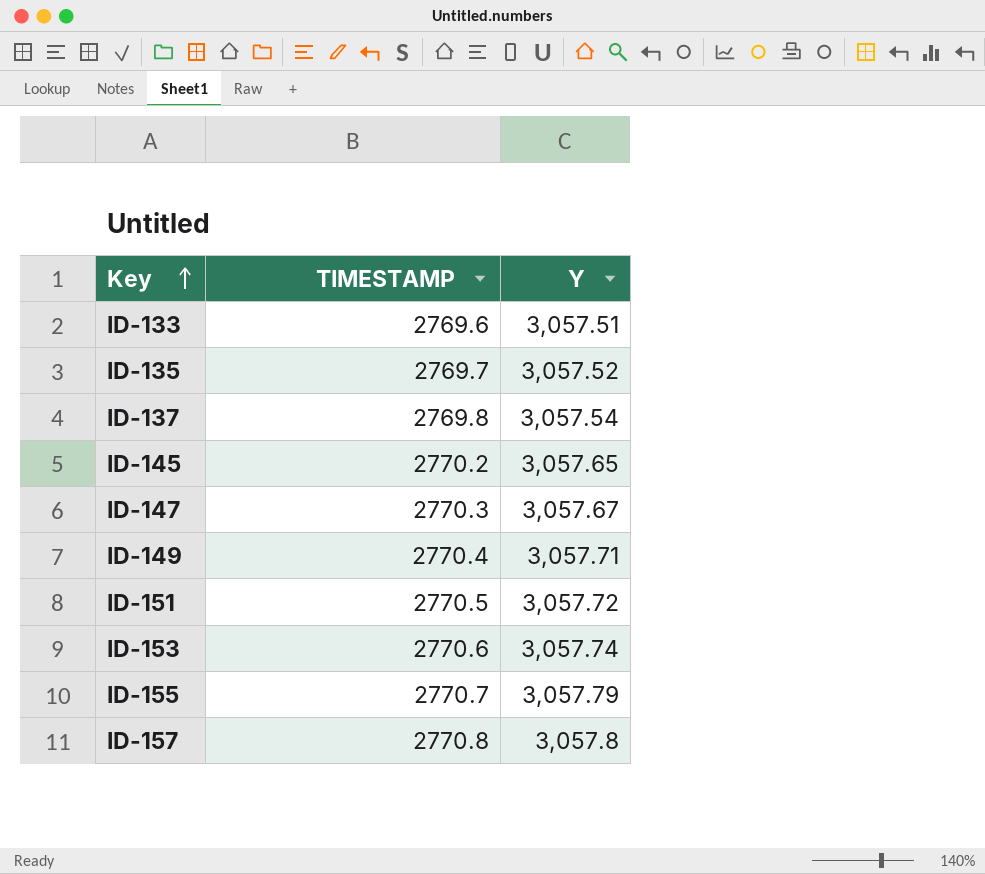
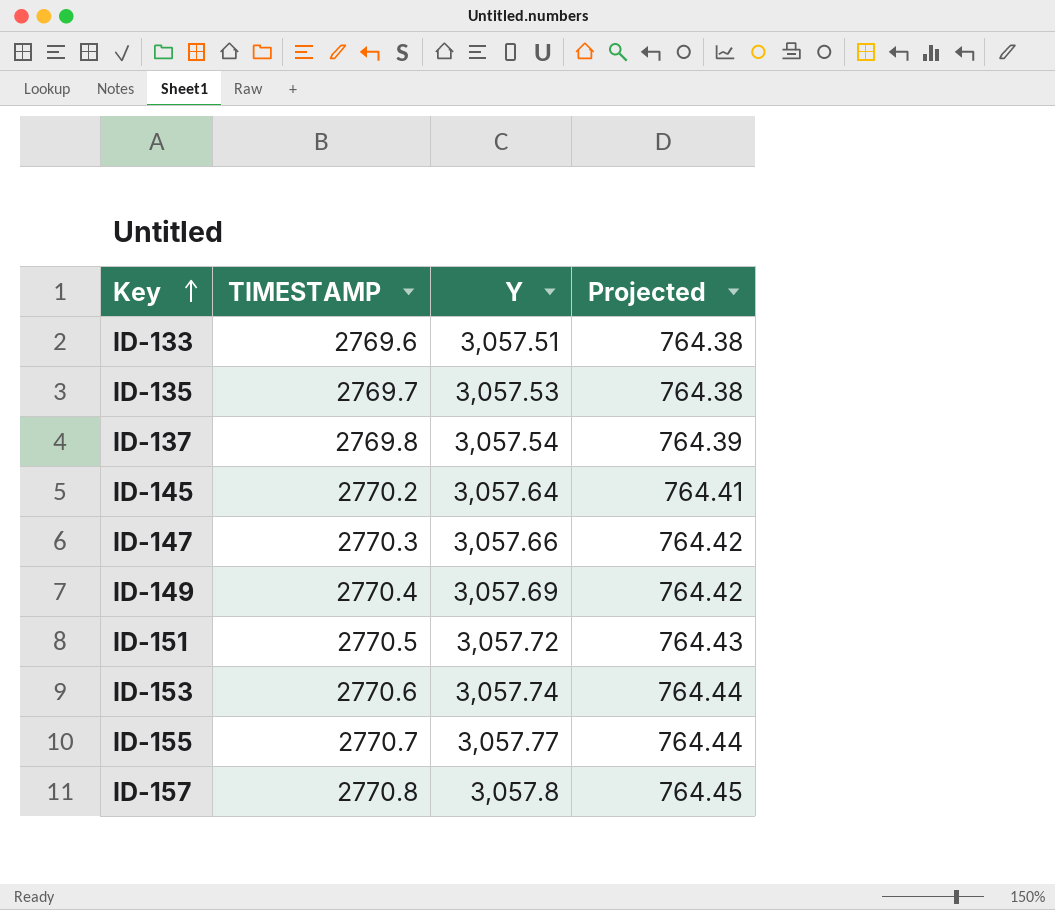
column Projected | formula: none -> [Y] * 0.25
ID-135 | Y: 3,057.52 -> 3,057.53
ID-145 | Y: 3,057.65 -> 3,057.64
ID-147 | Y: 3,057.67 -> 3,057.66
ID-149 | Y: 3,057.71 -> 3,057.69
ID-155 | Y: 3,057.79 -> 3,057.77

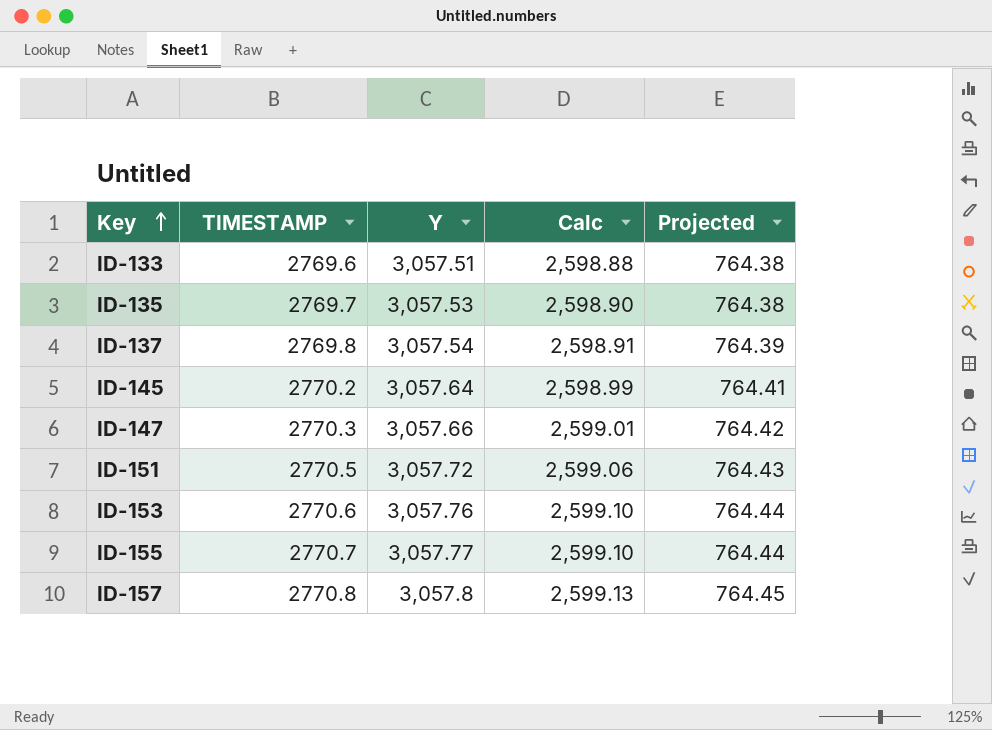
column Calc | formula: none -> [Y] * 0.85
row ID-149: 2770.4 | 3,057.69 | 764.42 -> none
ID-153 | Y: 3,057.74 -> 3,057.76

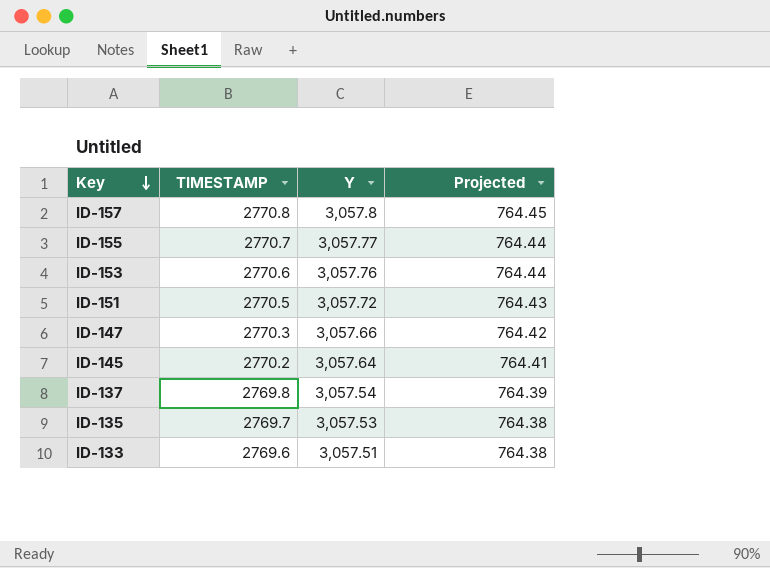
row order: Key ascending -> Key descending
column Calc | formula: [Y] * 0.85 -> none

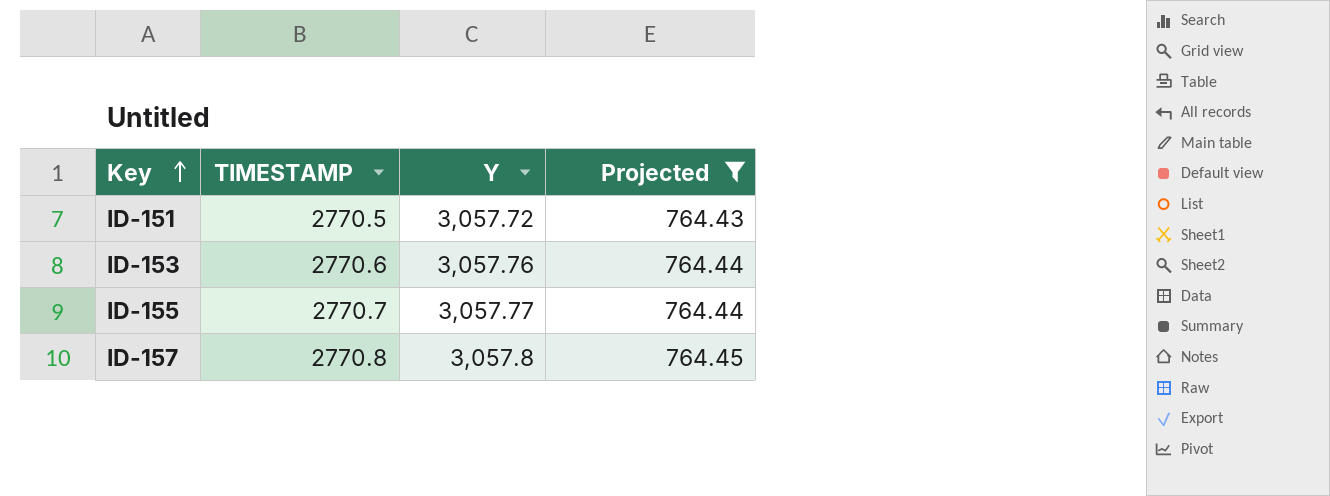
filter: none -> Projected >= 764.43
row order: Key descending -> Key ascending

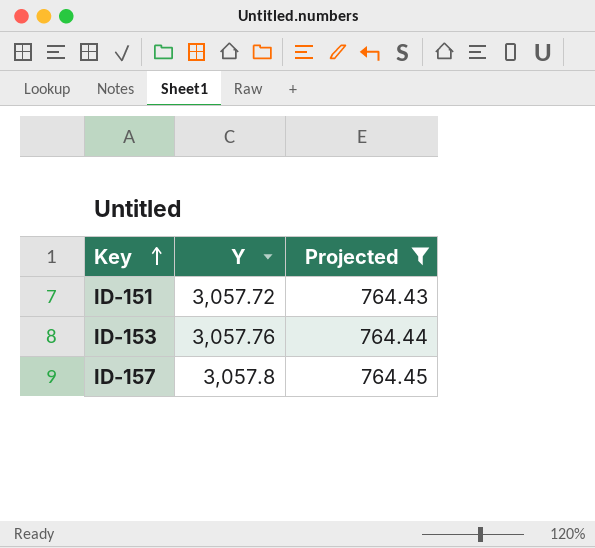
column TIMESTAMP | position: 2 -> none
row ID-155: 2770.7 | 3,057.77 | 764.44 -> none

